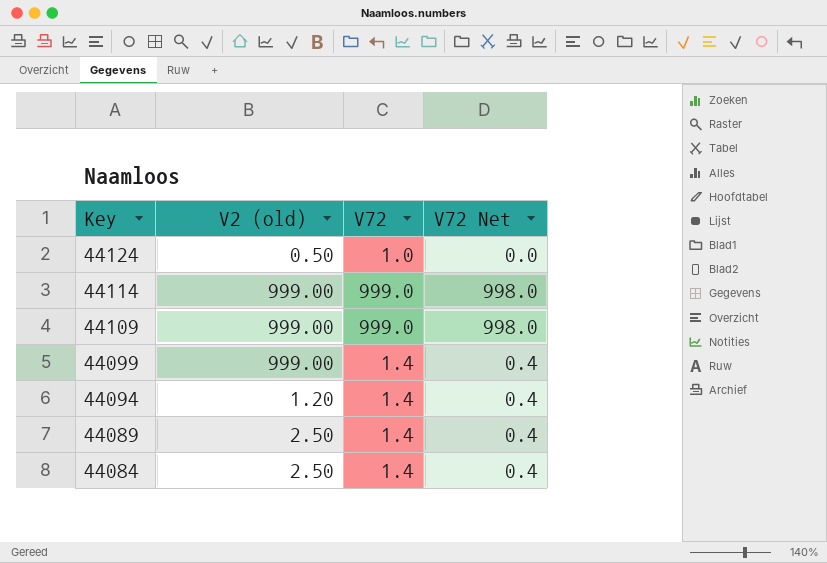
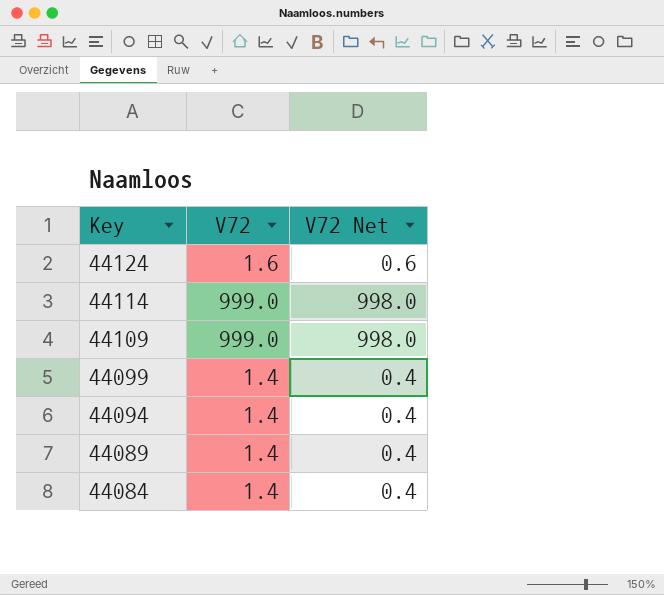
column V2 (old) | position: 2 -> none
44124 | V72: 1.0 -> 1.6
44124 | V72 Net: 0.0 -> 0.6

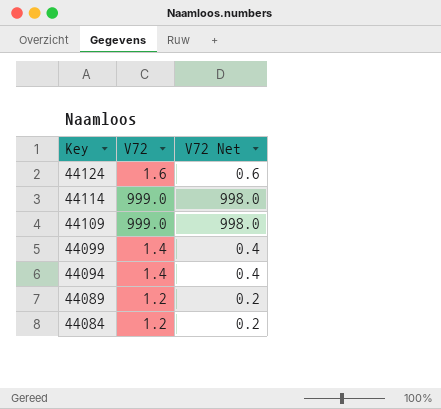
44089 | V72: 1.4 -> 1.2
44089 | V72 Net: 0.4 -> 0.2
44084 | V72: 1.4 -> 1.2
44084 | V72 Net: 0.4 -> 0.2

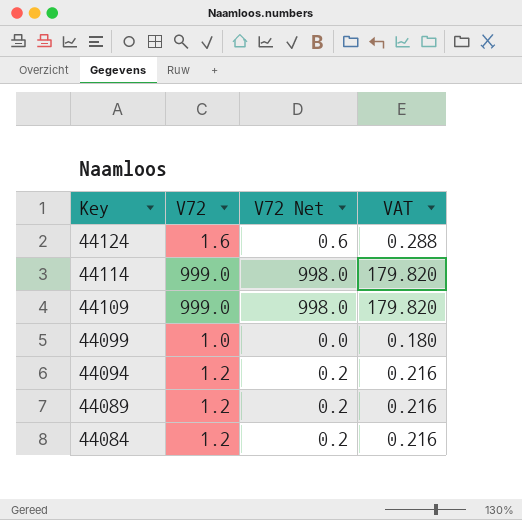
column VAT | formula: none -> [V72] * 0.18
44099 | V72: 1.4 -> 1.0
44099 | V72 Net: 0.4 -> 0.0
44094 | V72: 1.4 -> 1.2
44094 | V72 Net: 0.4 -> 0.2

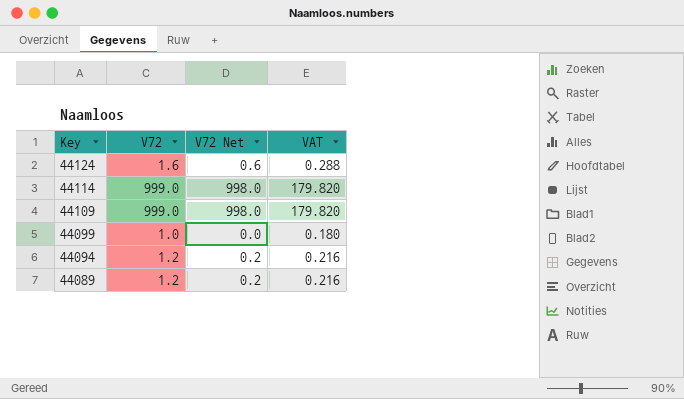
row 44084: 1.2 | 0.2 | 0.216 -> none

